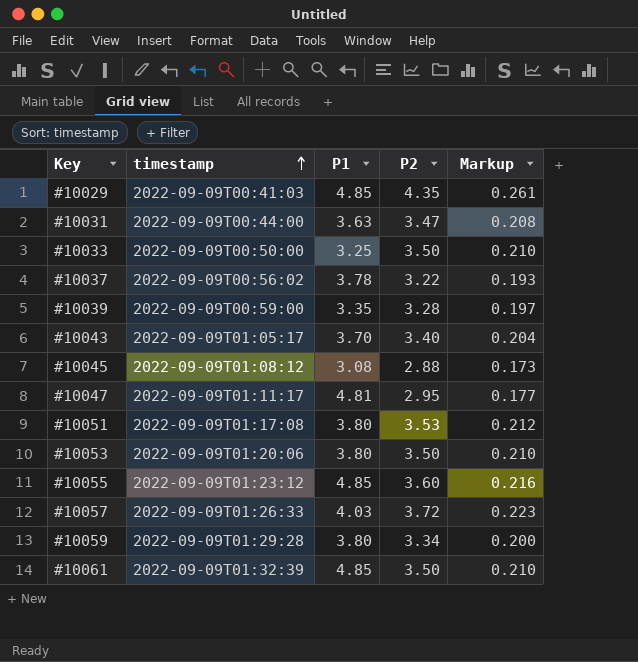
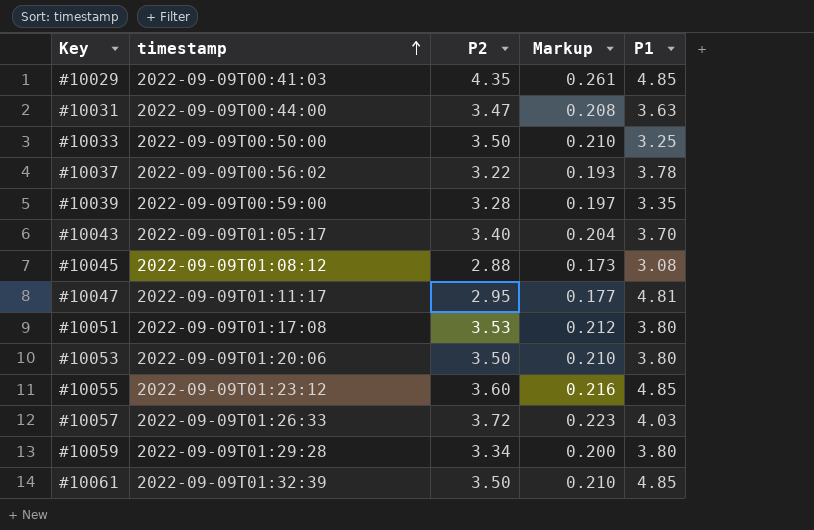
column P1 | position: 3 -> 5

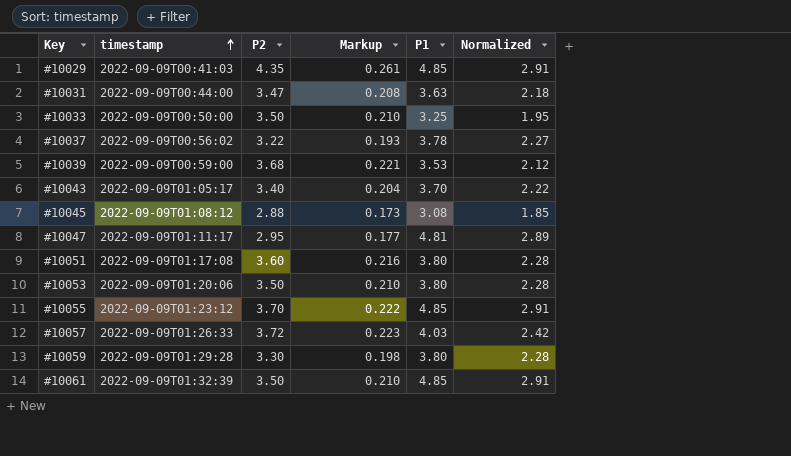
column Normalized | formula: none -> [P1] * 0.6
#10039 | P2: 3.28 -> 3.68
#10039 | Markup: 0.197 -> 0.221
#10039 | P1: 3.35 -> 3.53
#10051 | P2: 3.53 -> 3.60
#10051 | Markup: 0.212 -> 0.216
#10055 | P2: 3.60 -> 3.70
#10055 | Markup: 0.216 -> 0.222
#10059 | P2: 3.34 -> 3.30
#10059 | Markup: 0.200 -> 0.198

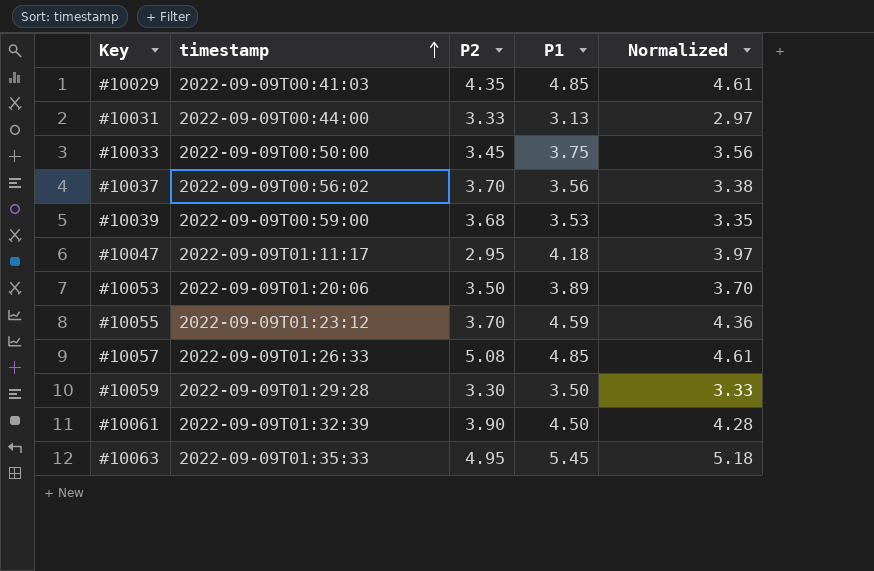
column Markup | formula: [P2] * 0.06 -> none
column Normalized | formula: [P1] * 0.6 -> [P1] * 0.95
row #10043: 2022-09-09T01:05:17 | 3.40 | 0.204 | 3.70 | 2.22 -> none
row #10045: 2022-09-09T01:08:12 | 2.88 | 0.173 | 3.08 | 1.85 -> none
row #10051: 2022-09-09T01:17:08 | 3.60 | 0.216 | 3.80 | 2.28 -> none
#10031 | P2: 3.47 -> 3.33
#10031 | P1: 3.63 -> 3.13
#10033 | P2: 3.50 -> 3.45
#10033 | P1: 3.25 -> 3.75
#10037 | P2: 3.22 -> 3.70
#10037 | P1: 3.78 -> 3.56
#10047 | P1: 4.81 -> 4.18
#10053 | P1: 3.80 -> 3.89
#10055 | P1: 4.85 -> 4.59
#10057 | P2: 3.72 -> 5.08
#10057 | P1: 4.03 -> 4.85
#10059 | P1: 3.80 -> 3.50
#10061 | P2: 3.50 -> 3.90
#10061 | P1: 4.85 -> 4.50
row #10063: none -> 2022-09-09T01:35:33 | 4.95 | 5.45 | 5.18

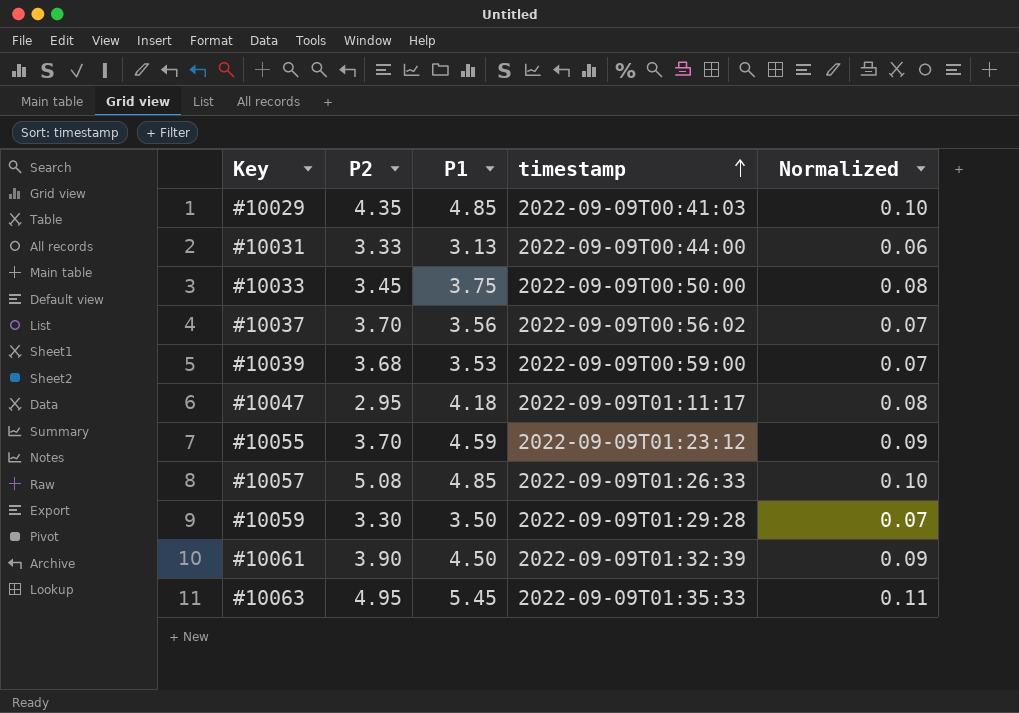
column timestamp | position: 2 -> 4
column Normalized | formula: [P1] * 0.95 -> [P1] * 0.02
row #10053: 2022-09-09T01:20:06 | 3.50 | 3.89 | 3.70 -> none

